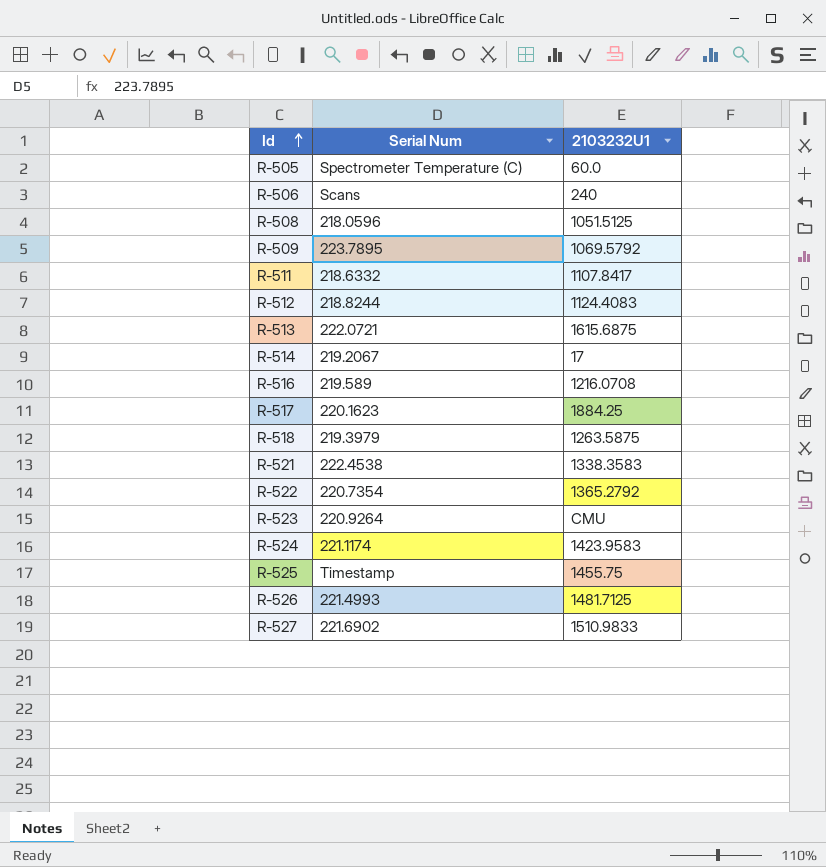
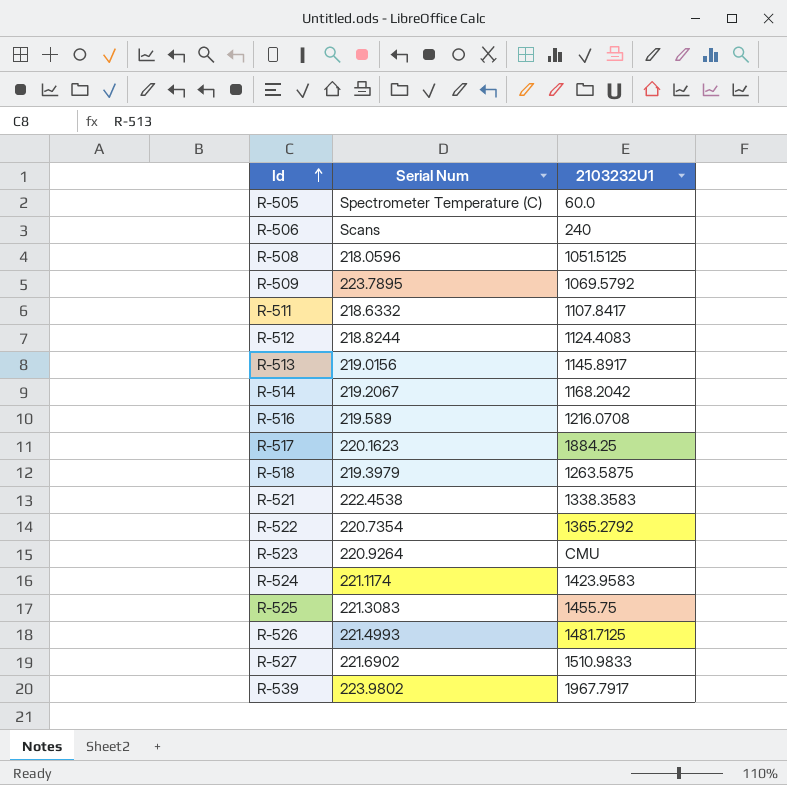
R-513 | Serial Num: 222.0721 -> 219.0156
R-513 | 2103232U1: 1615.6875 -> 1145.8917
R-514 | 2103232U1: 17 -> 1168.2042
R-525 | Serial Num: Timestamp -> 221.3083
row R-539: none -> 223.9802 | 1967.7917

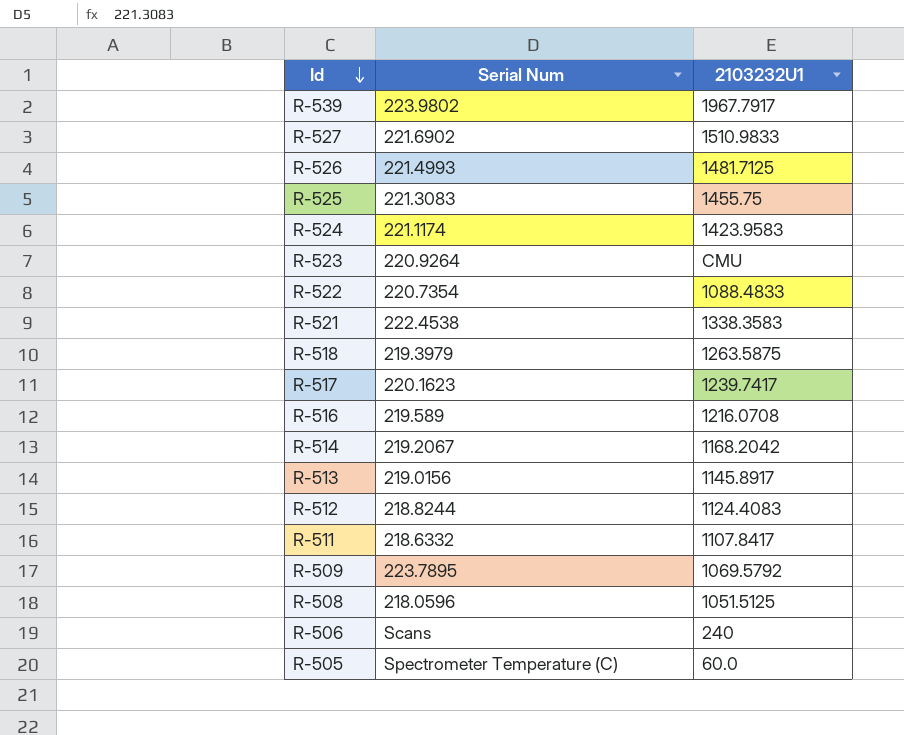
row order: Id ascending -> Id descending
R-522 | 2103232U1: 1365.2792 -> 1088.4833
R-517 | 2103232U1: 1884.25 -> 1239.7417

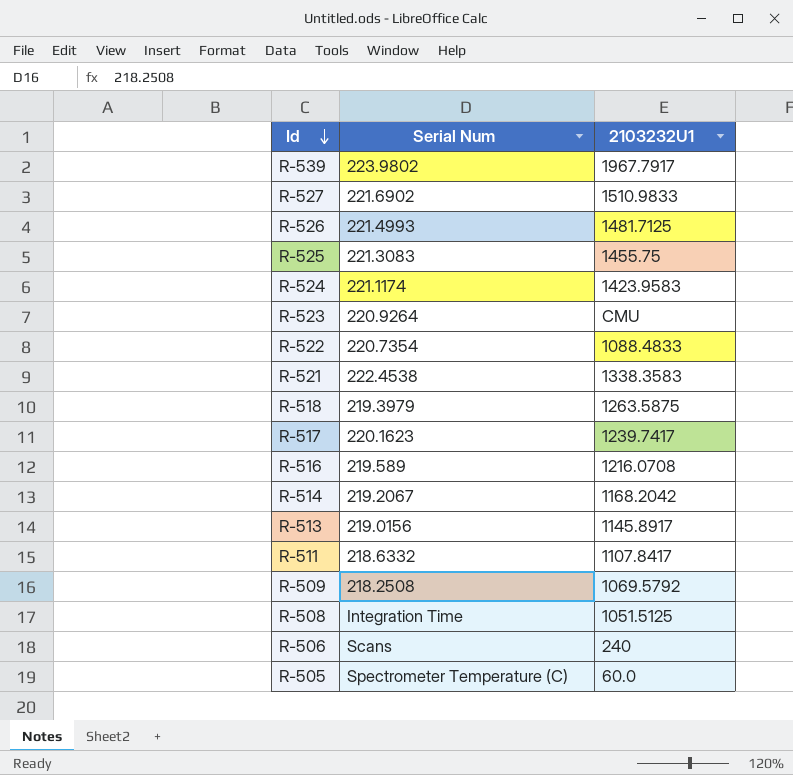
row R-512: 218.8244 | 1124.4083 -> none
R-509 | Serial Num: 223.7895 -> 218.2508
R-508 | Serial Num: 218.0596 -> Integration Time

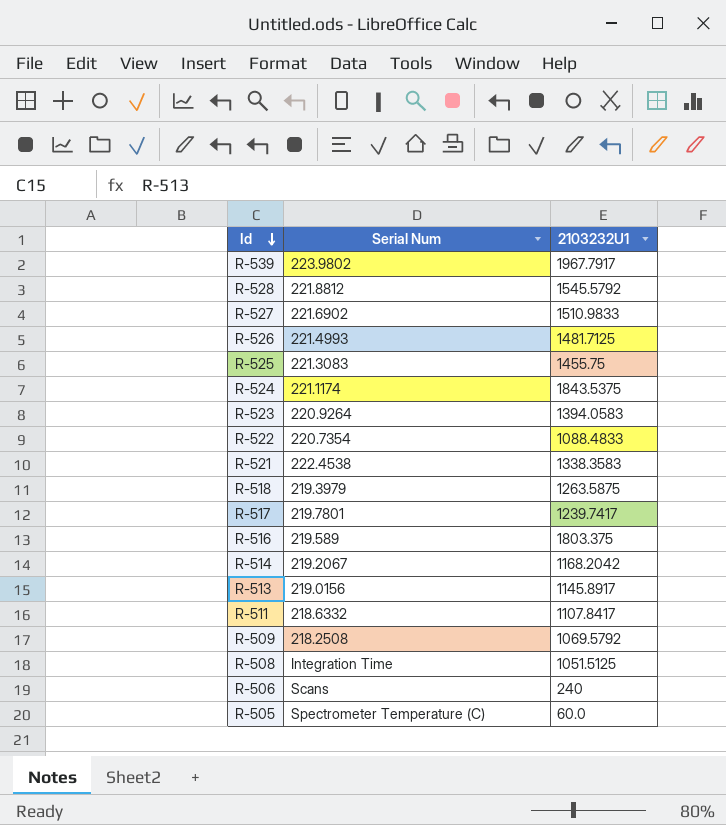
row R-528: none -> 221.8812 | 1545.5792
R-524 | 2103232U1: 1423.9583 -> 1843.5375
R-523 | 2103232U1: CMU -> 1394.0583
R-517 | Serial Num: 220.1623 -> 219.7801
R-516 | 2103232U1: 1216.0708 -> 1803.375

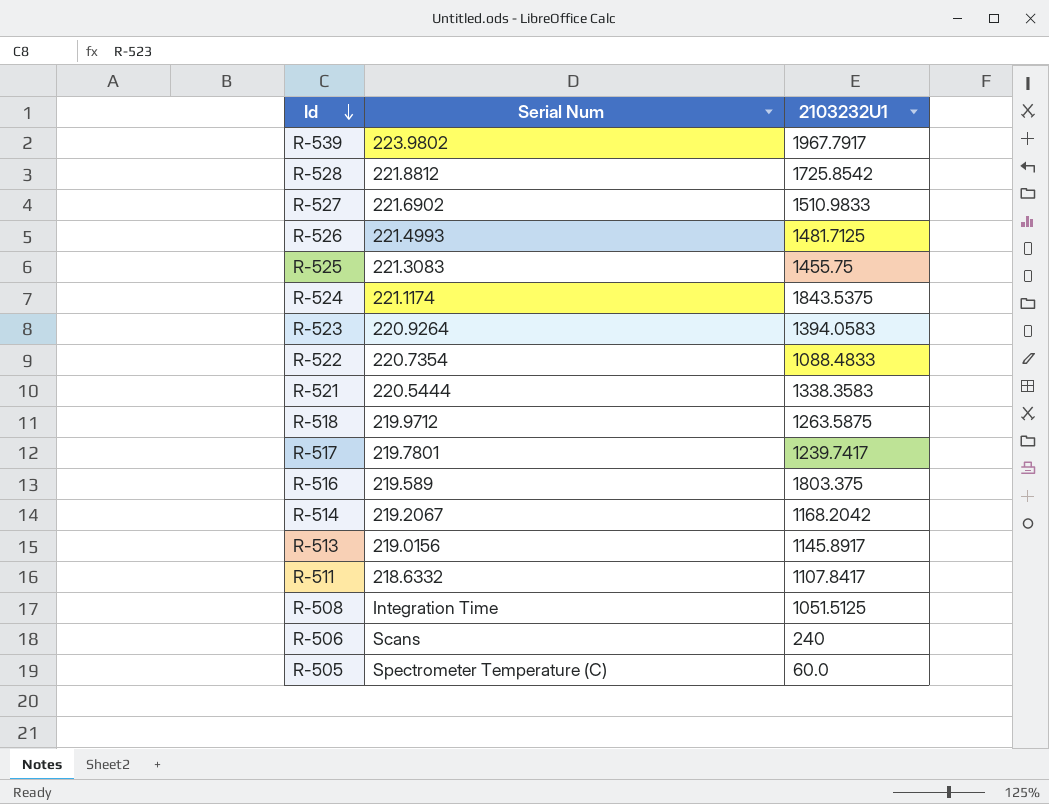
row R-509: 218.2508 | 1069.5792 -> none
R-528 | 2103232U1: 1545.5792 -> 1725.8542
R-521 | Serial Num: 222.4538 -> 220.5444
R-518 | Serial Num: 219.3979 -> 219.9712

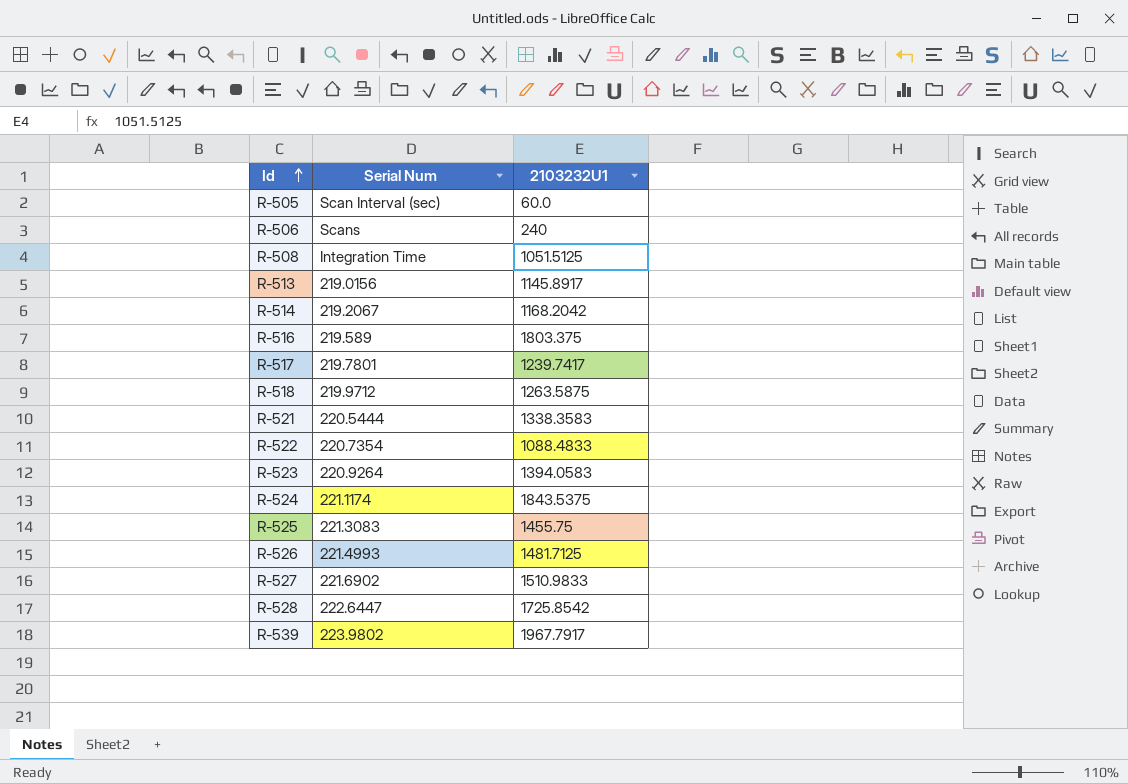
row order: Id descending -> Id ascending
row R-511: 218.6332 | 1107.8417 -> none
R-505 | Serial Num: Spectrometer Temperature (C) -> Scan Interval (sec)
R-528 | Serial Num: 221.8812 -> 222.6447

